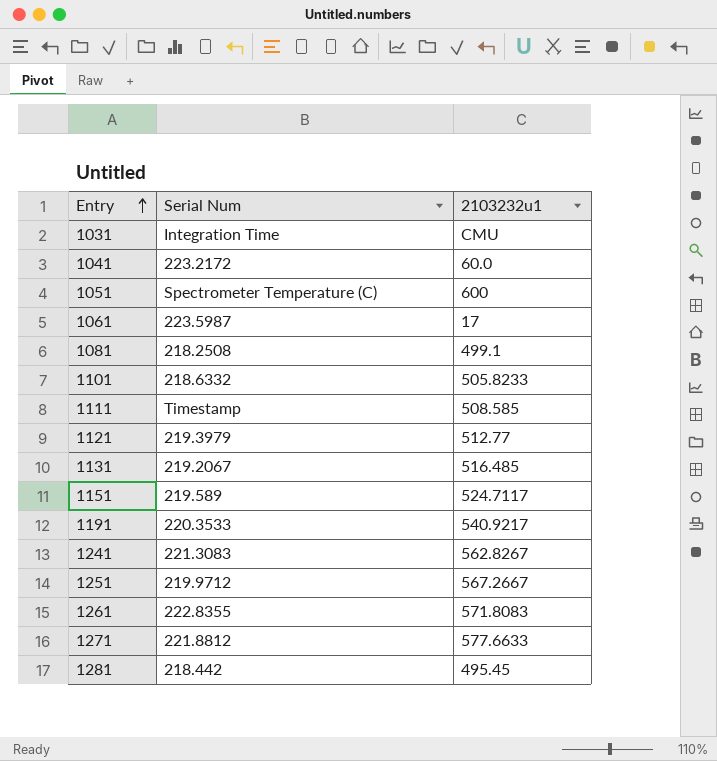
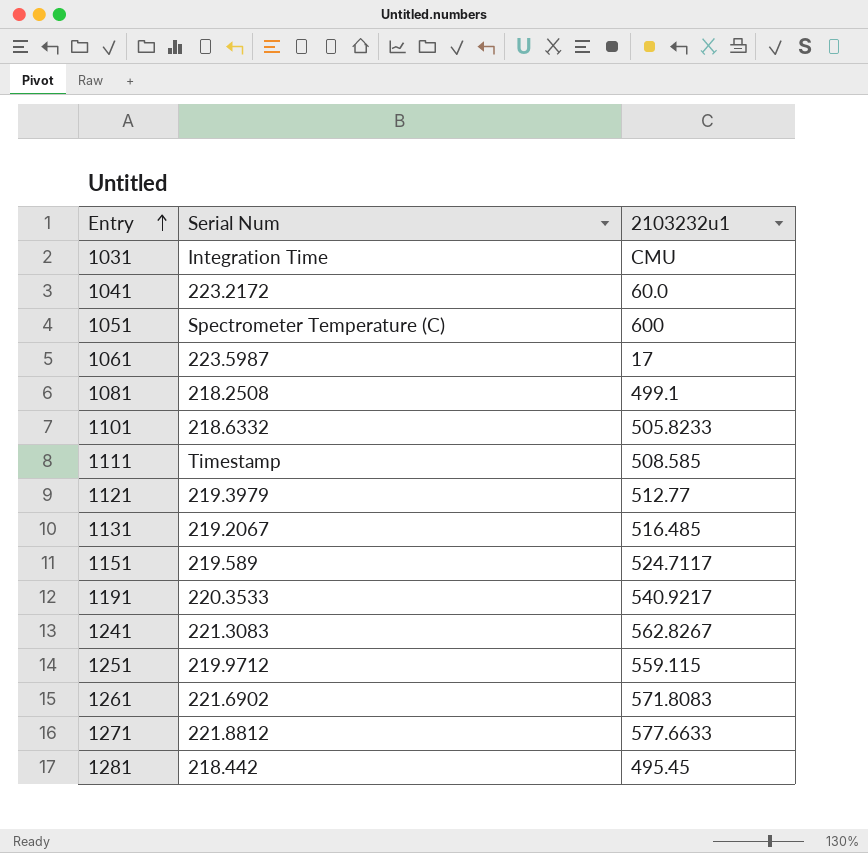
1251 | 2103232u1: 567.2667 -> 559.115
1261 | Serial Num: 222.8355 -> 221.6902

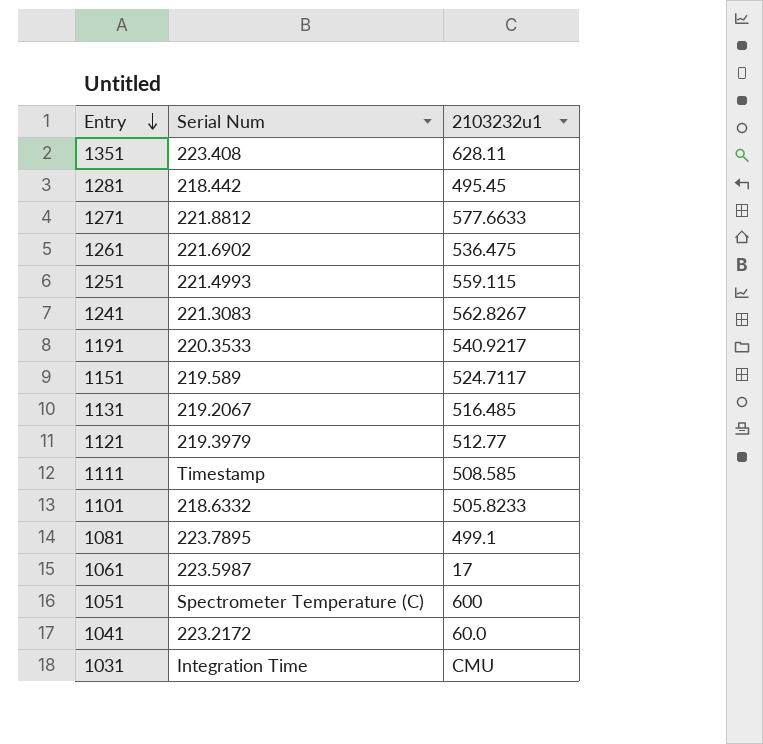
row order: Entry ascending -> Entry descending
row 1351: none -> 223.408 | 628.11
1261 | 2103232u1: 571.8083 -> 536.475
1251 | Serial Num: 219.9712 -> 221.4993
1081 | Serial Num: 218.2508 -> 223.7895

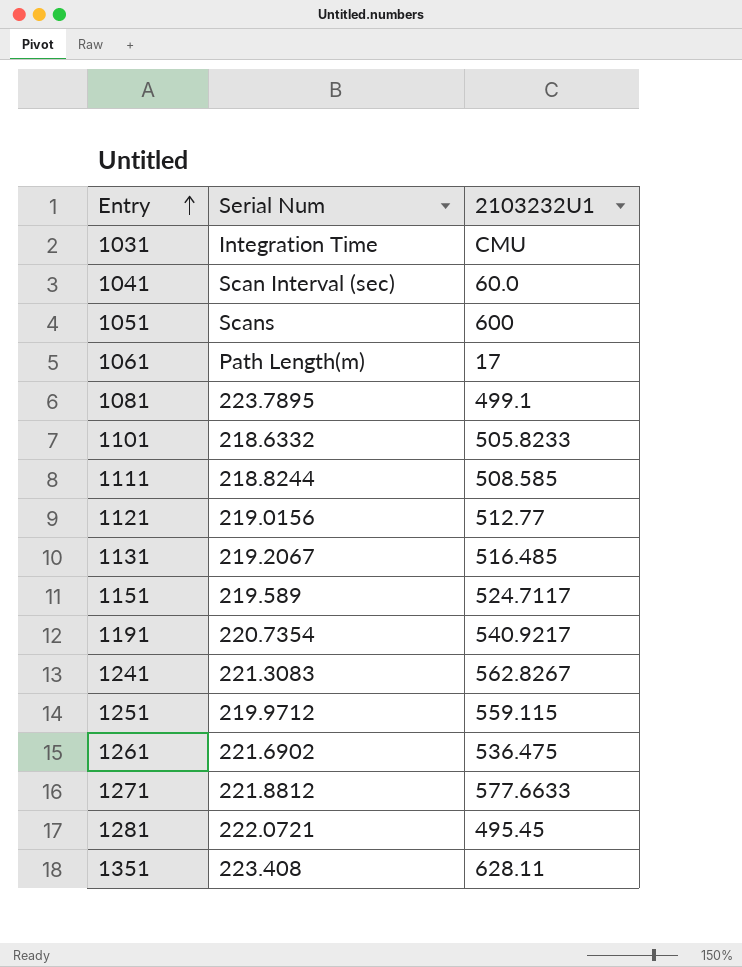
row order: Entry descending -> Entry ascending
column name: 2103232u1 -> 2103232U1
1041 | Serial Num: 223.2172 -> Scan Interval (sec)
1051 | Serial Num: Spectrometer Temperature (C) -> Scans
1061 | Serial Num: 223.5987 -> Path Length(m)
1111 | Serial Num: Timestamp -> 218.8244
1121 | Serial Num: 219.3979 -> 219.0156
1191 | Serial Num: 220.3533 -> 220.7354
1251 | Serial Num: 221.4993 -> 219.9712
1281 | Serial Num: 218.442 -> 222.0721

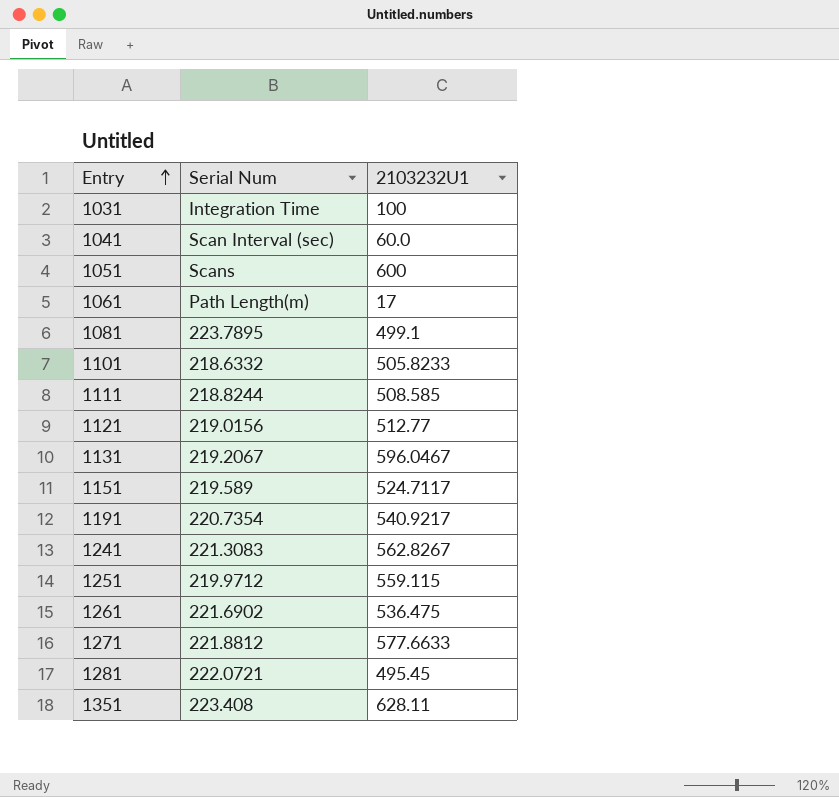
1031 | 2103232U1: CMU -> 100
1131 | 2103232U1: 516.485 -> 596.0467

